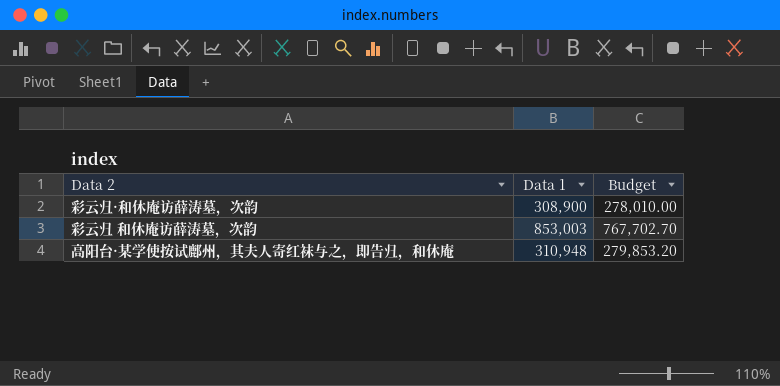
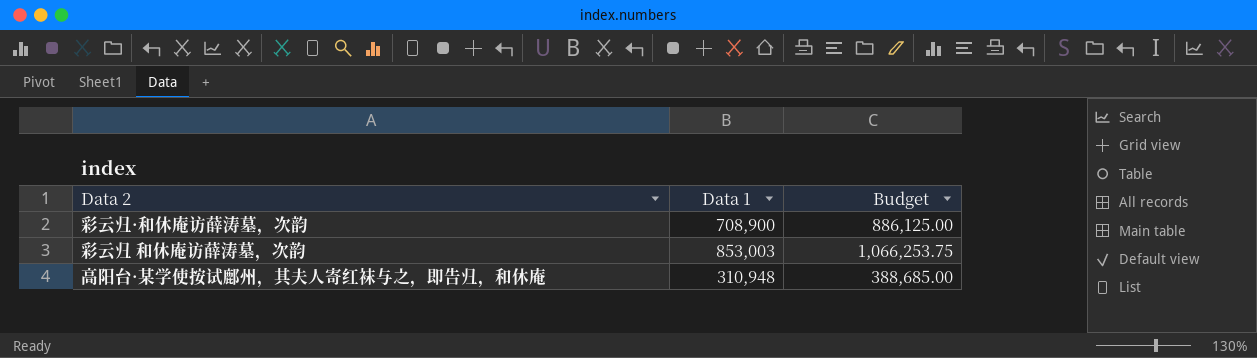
column Budget | formula: [Data 1] * 0.9 -> [Data 1] * 1.25
彩云归·和休庵访薛涛墓，次韵 | Data 1: 308,900 -> 708,900

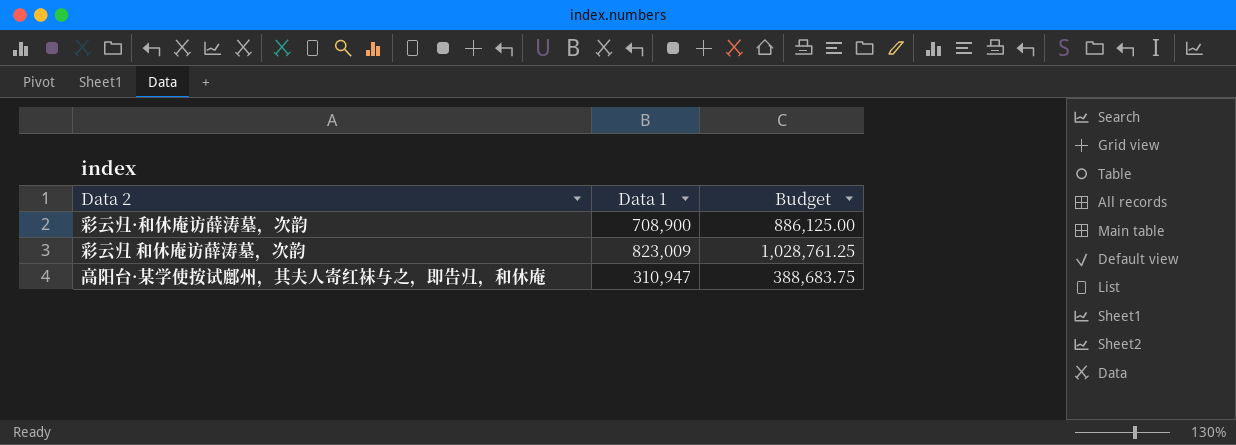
彩云归 和休庵访薛涛墓，次韵 | Data 1: 853,003 -> 823,009
彩云归 和休庵访薛涛墓，次韵 | Budget: 1,066,253.75 -> 1,028,761.25
高阳台·某学使按试鄜州，其夫人寄红袜与之，即告归，和休庵 | Data 1: 310,948 -> 310,947
高阳台·某学使按试鄜州，其夫人寄红袜与之，即告归，和休庵 | Budget: 388,685.00 -> 388,683.75

